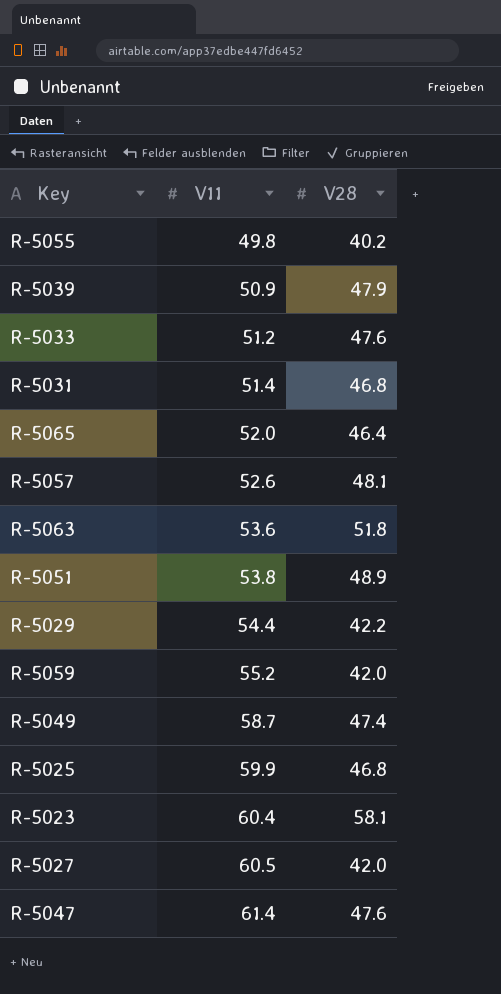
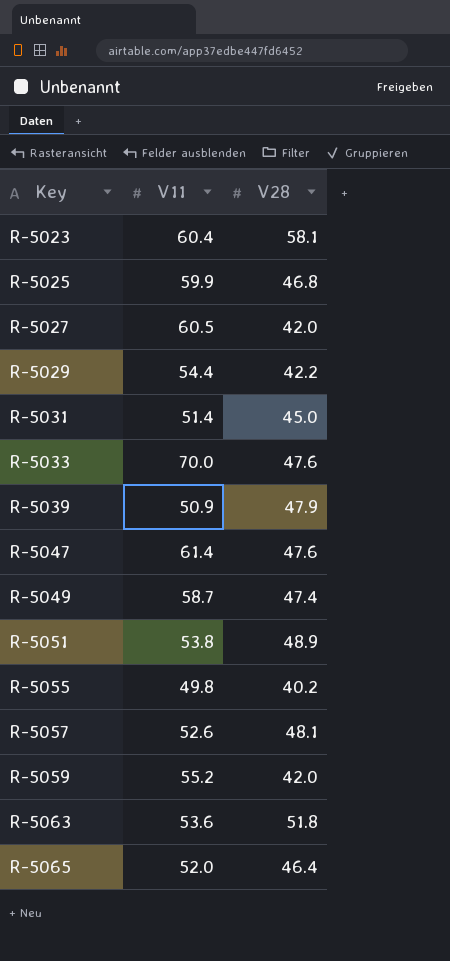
row order: V11 ascending -> Key ascending
R-5031 | V28: 46.8 -> 45.0
R-5033 | V11: 51.2 -> 70.0

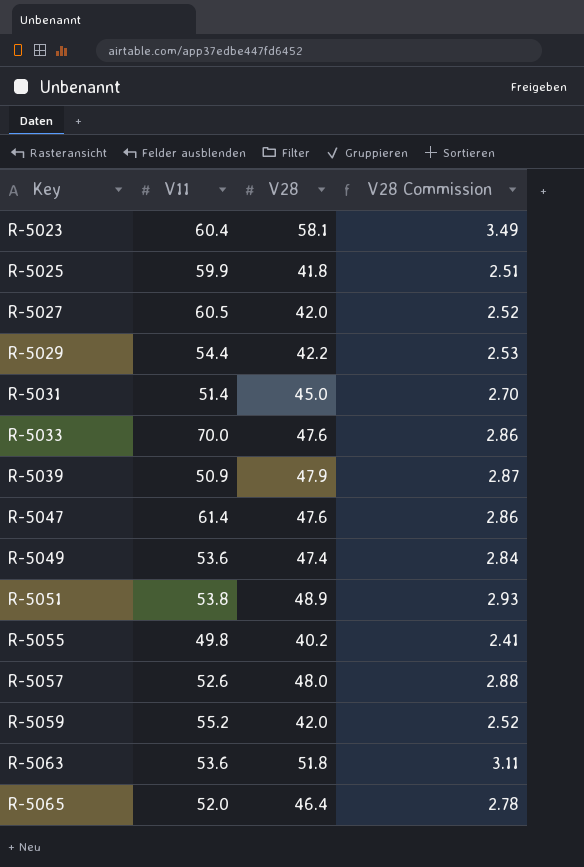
column V28 Commission | formula: none -> [V28] * 0.06
R-5025 | V28: 46.8 -> 41.8
R-5049 | V11: 58.7 -> 53.6
R-5057 | V28: 48.1 -> 48.0

